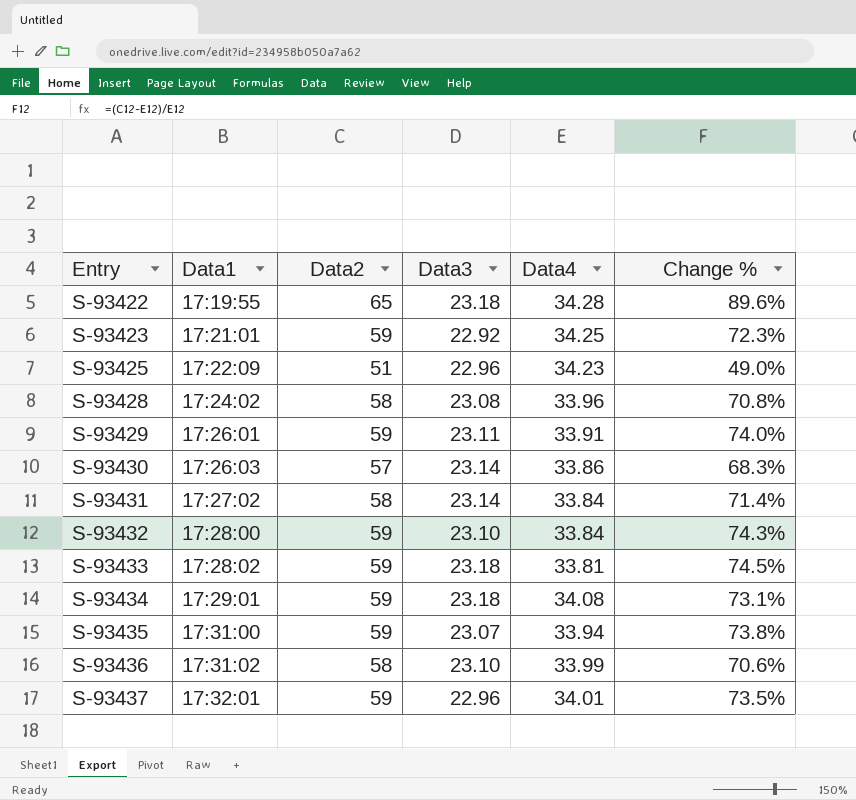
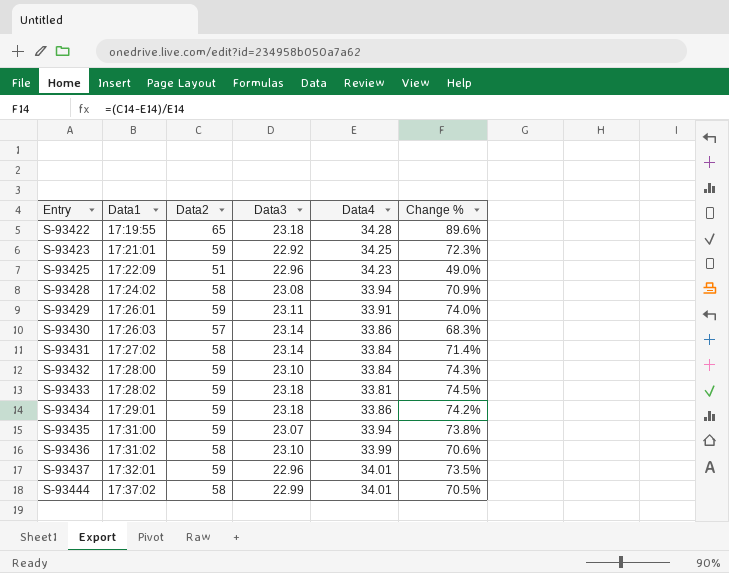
S-93428 | Data4: 33.96 -> 33.94
S-93428 | Change %: 70.8% -> 70.9%
S-93434 | Data4: 34.08 -> 33.86
S-93434 | Change %: 73.1% -> 74.2%
row S-93444: none -> 17:37:02 | 58 | 22.99 | 34.01 | 70.5%

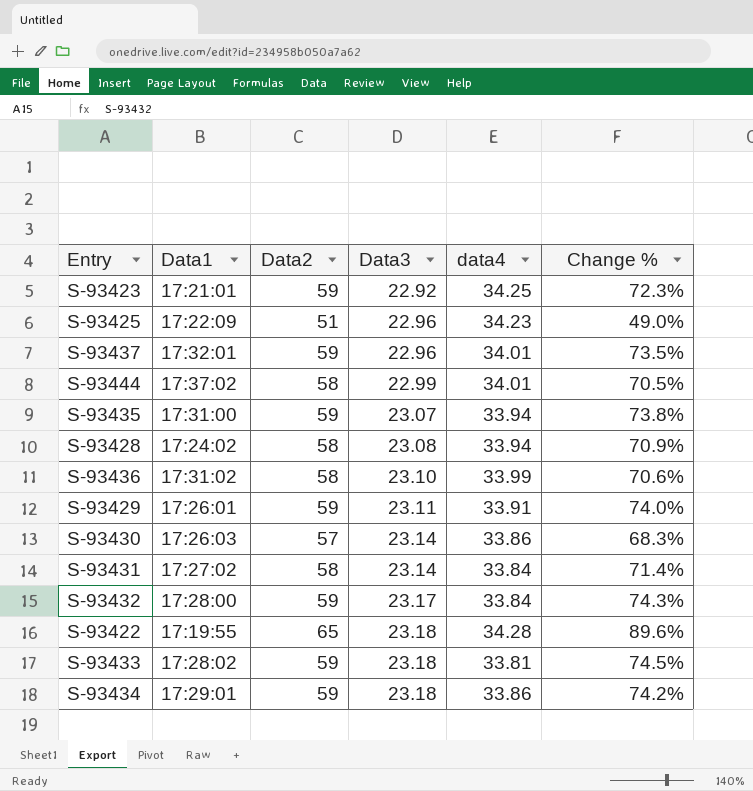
row order: Entry ascending -> Data3 ascending
column name: Data4 -> data4
S-93432 | Data3: 23.10 -> 23.17

